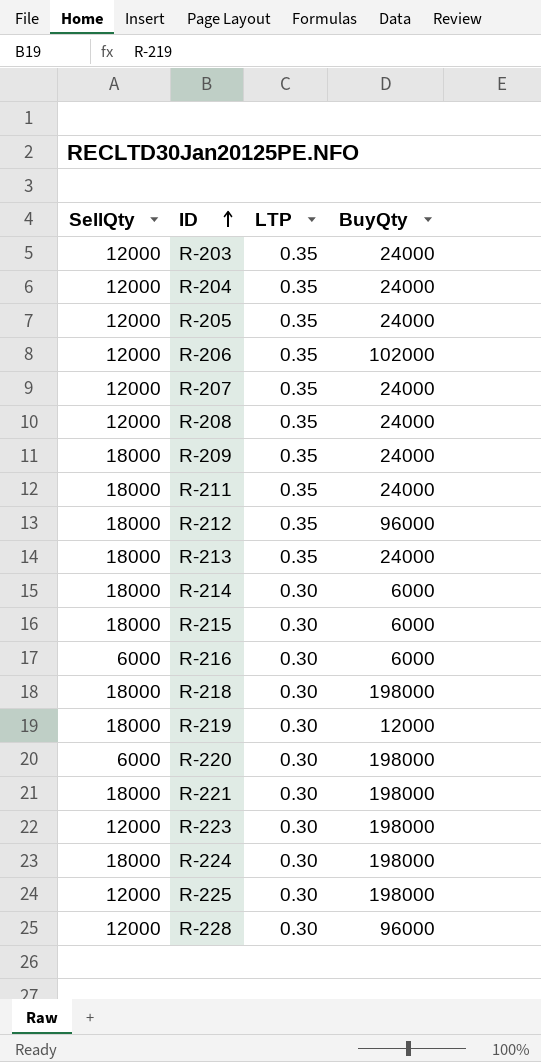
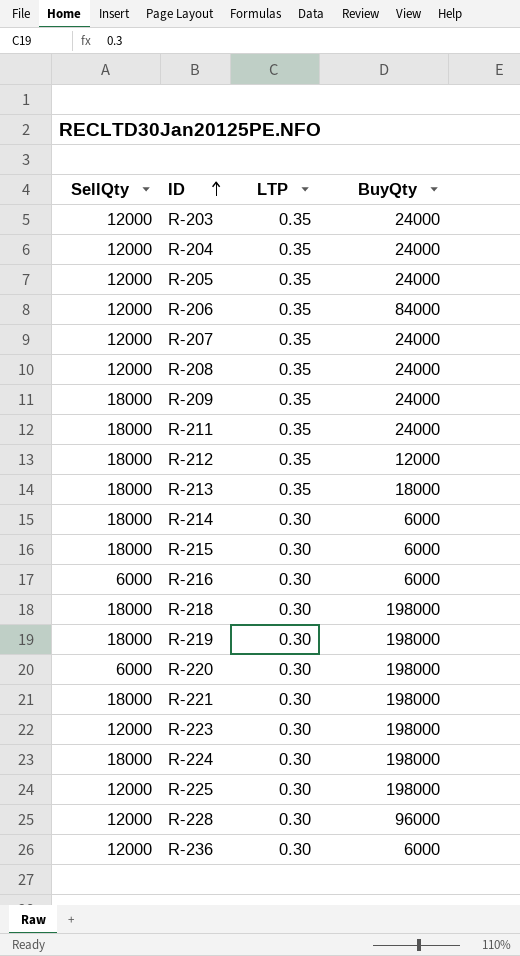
R-206 | BuyQty: 102000 -> 84000
R-212 | BuyQty: 96000 -> 12000
R-213 | BuyQty: 24000 -> 18000
R-219 | BuyQty: 12000 -> 198000
row R-236: none -> 12000 | 0.30 | 6000

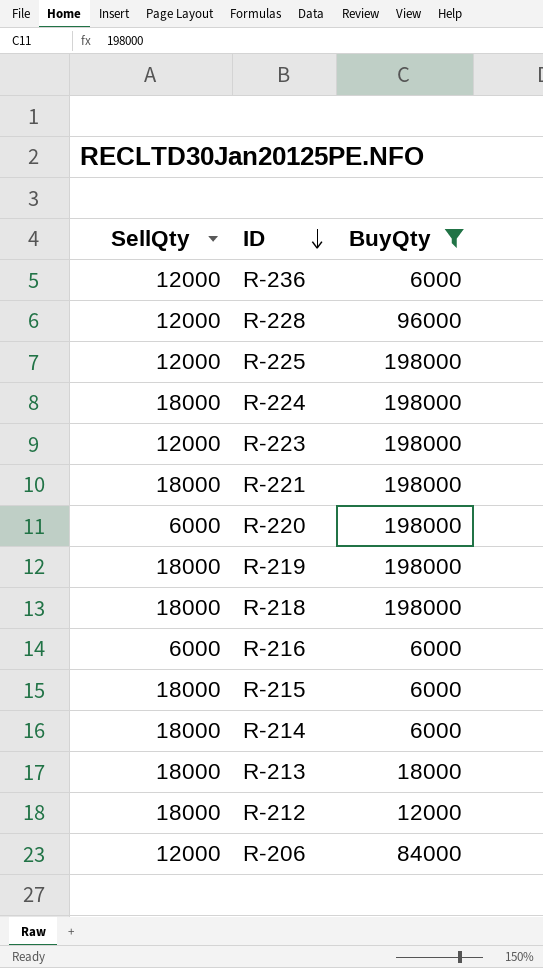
filter: none -> BuyQty != 24000
row order: ID ascending -> ID descending
column LTP | position: 3 -> none

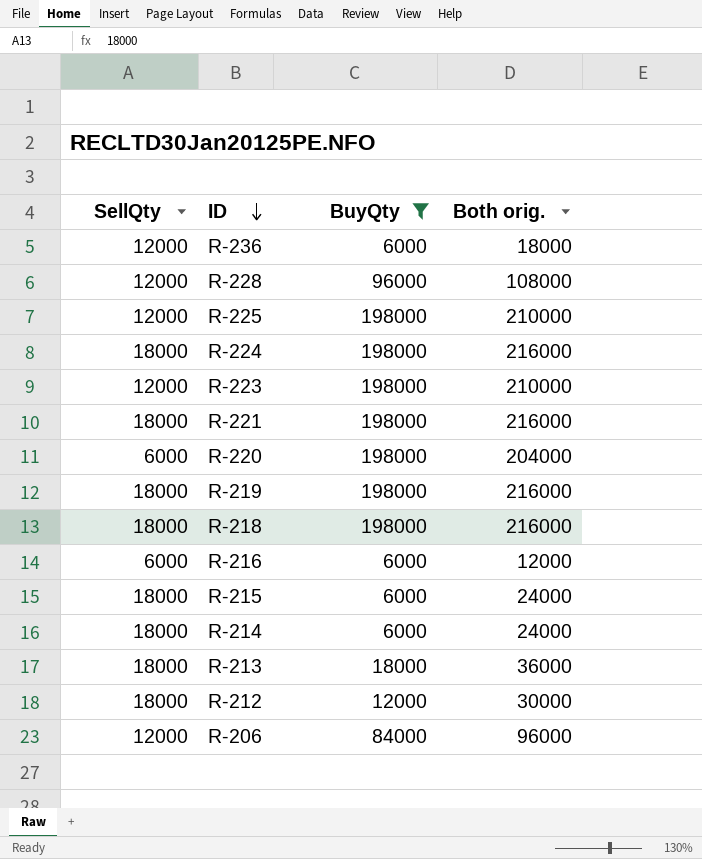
column Both orig. | formula: none -> [SellQty] + [BuyQty]

